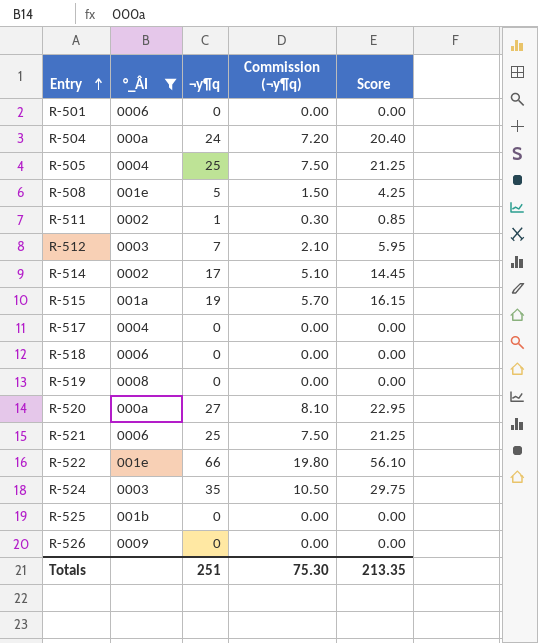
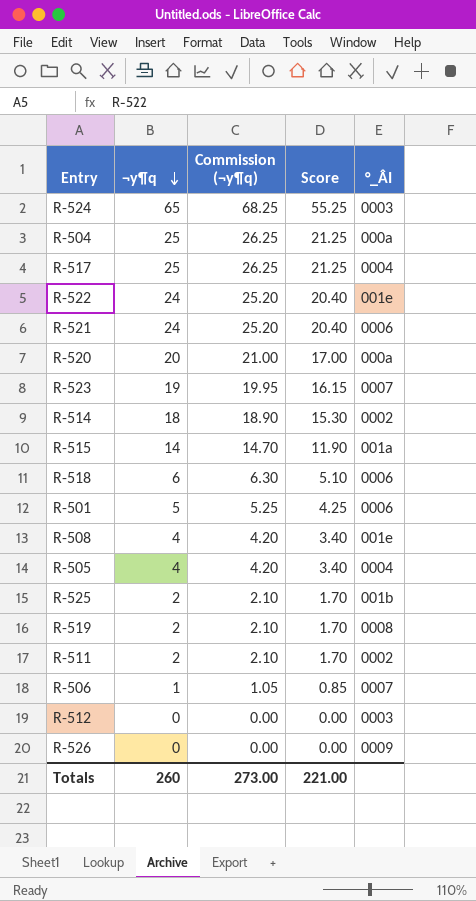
filter: °_ÂI != 0007 -> none
row order: Entry ascending -> ¬y¶q descending
column Commission (¬y¶q) | formula: [¬y¶q] * 0.3 -> [¬y¶q] * 1.05
column °_ÂI | position: 2 -> 5
R-524 | ¬y¶q: 35 -> 65
R-524 | Score: 29.75 -> 55.25
R-504 | ¬y¶q: 24 -> 25
R-504 | Score: 20.40 -> 21.25
R-517 | ¬y¶q: 0 -> 25
R-517 | Score: 0.00 -> 21.25
R-522 | ¬y¶q: 66 -> 24
R-522 | Score: 56.10 -> 20.40
R-521 | ¬y¶q: 25 -> 24
R-521 | Score: 21.25 -> 20.40
R-520 | ¬y¶q: 27 -> 20
R-520 | Score: 22.95 -> 17.00
R-514 | ¬y¶q: 17 -> 18
R-514 | Score: 14.45 -> 15.30
R-515 | ¬y¶q: 19 -> 14
R-515 | Score: 16.15 -> 11.90
R-518 | ¬y¶q: 0 -> 6
R-518 | Score: 0.00 -> 5.10
R-501 | ¬y¶q: 0 -> 5
R-501 | Score: 0.00 -> 4.25
R-508 | ¬y¶q: 5 -> 4
R-508 | Score: 4.25 -> 3.40
R-505 | ¬y¶q: 25 -> 4
R-505 | Score: 21.25 -> 3.40
R-525 | ¬y¶q: 0 -> 2
R-525 | Score: 0.00 -> 1.70
R-519 | ¬y¶q: 0 -> 2
R-519 | Score: 0.00 -> 1.70
R-511 | ¬y¶q: 1 -> 2
R-511 | Score: 0.85 -> 1.70
R-512 | ¬y¶q: 7 -> 0
R-512 | Score: 5.95 -> 0.00
Totals | ¬y¶q: 251 -> 260
Totals | Commission (¬y¶q): 75.30 -> 273.00
Totals | Score: 213.35 -> 221.00

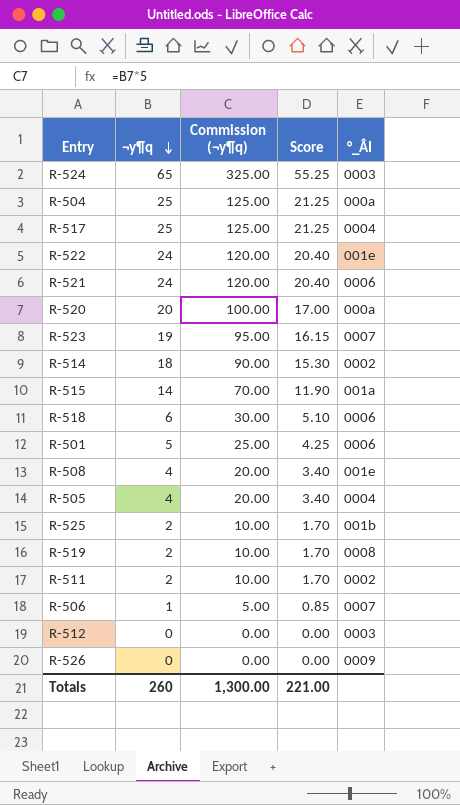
column Commission (¬y¶q) | formula: [¬y¶q] * 1.05 -> [¬y¶q] * 5
Totals | Commission (¬y¶q): 273.00 -> 1,300.00

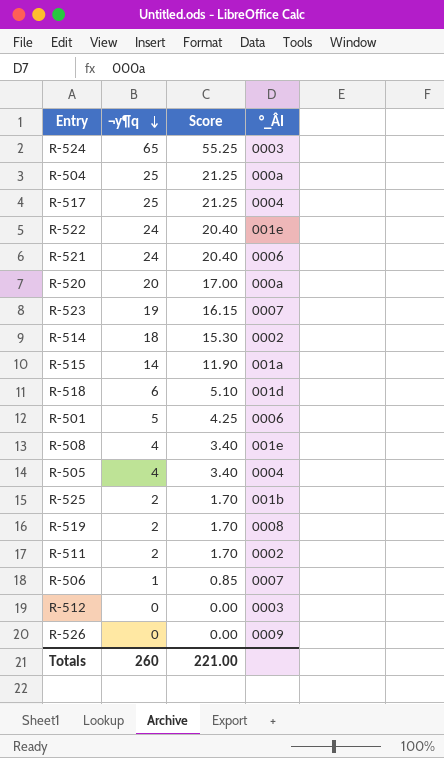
column Commission (¬y¶q) | formula: [¬y¶q] * 5 -> none
R-518 | °_ÂI: 0006 -> 001d

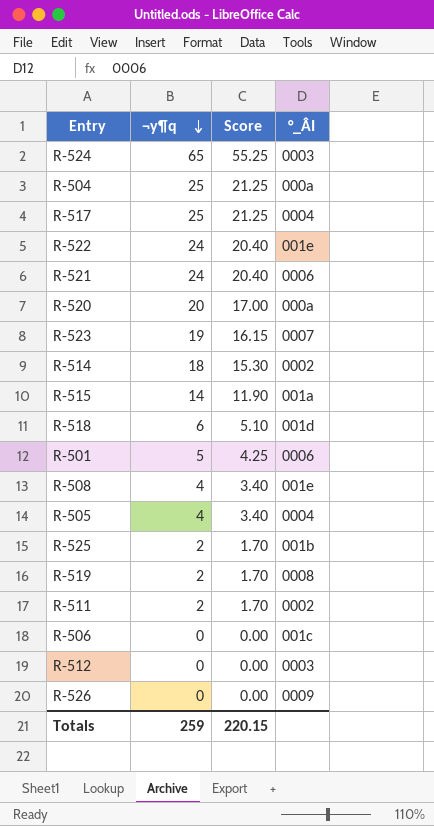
R-506 | ¬y¶q: 1 -> 0
R-506 | Score: 0.85 -> 0.00
R-506 | °_ÂI: 0007 -> 001c
Totals | ¬y¶q: 260 -> 259
Totals | Score: 221.00 -> 220.15

